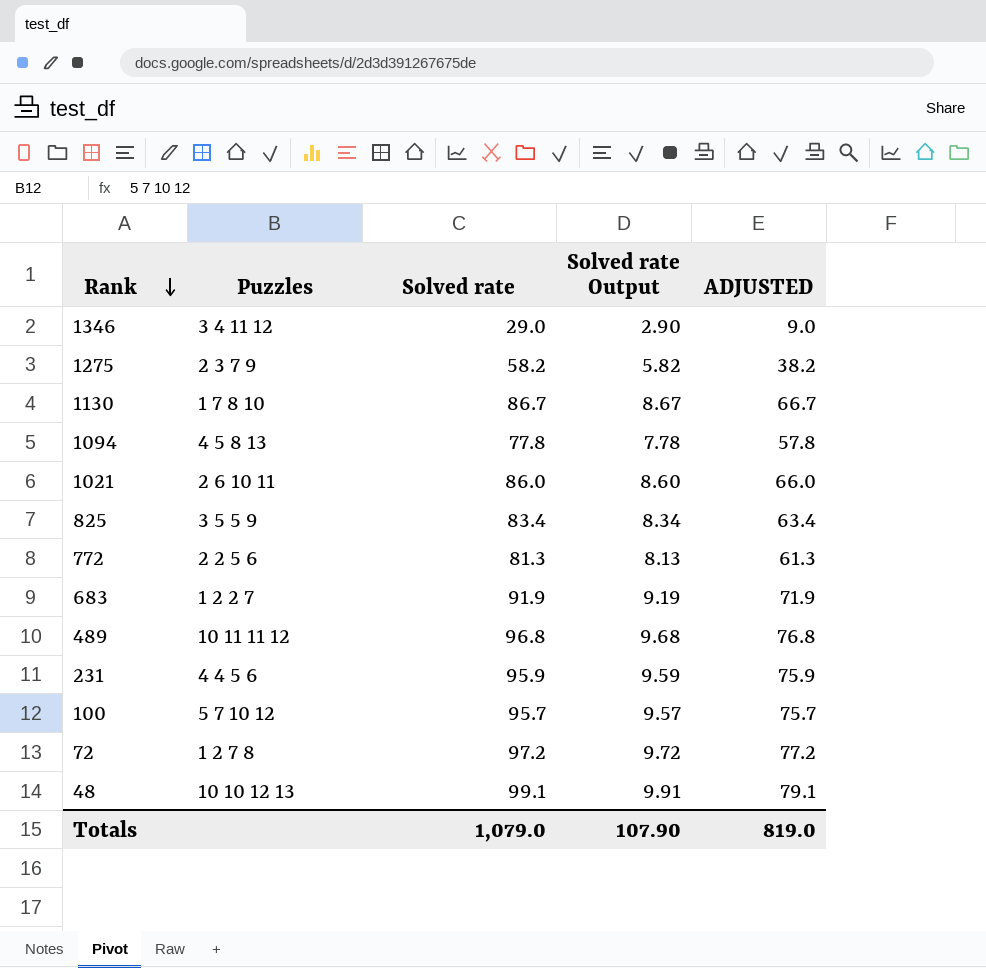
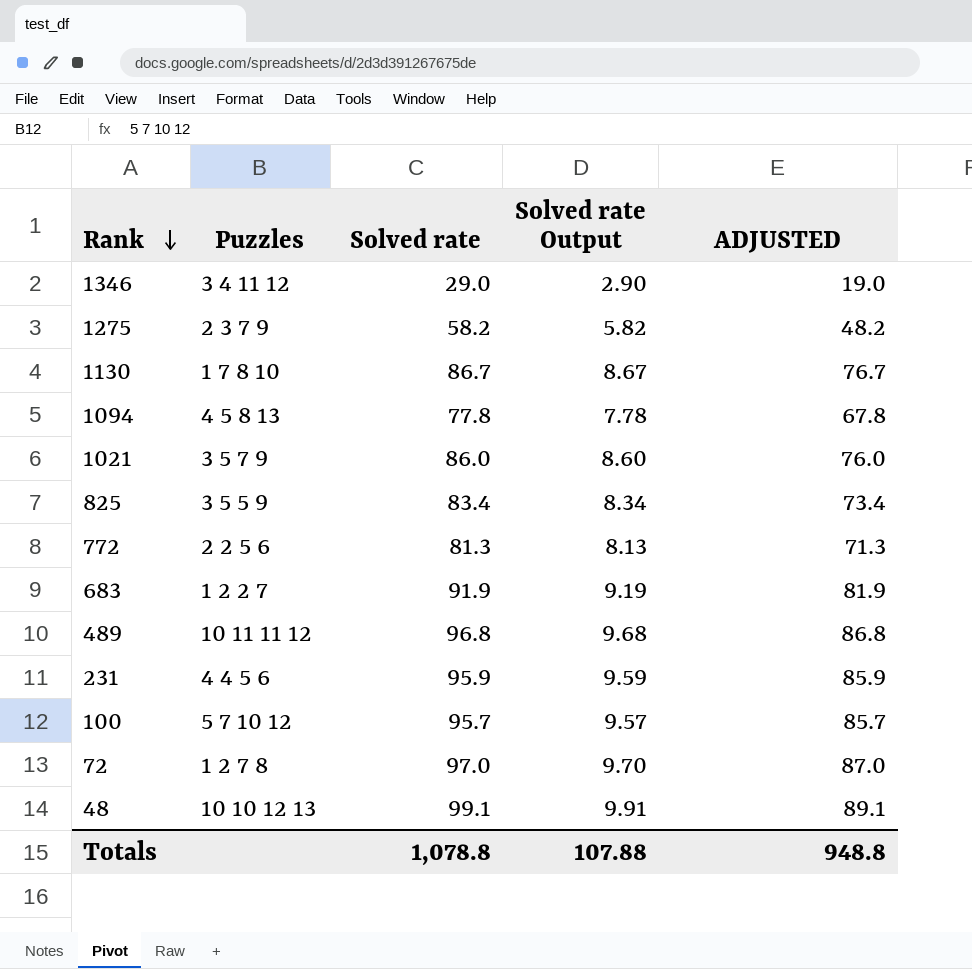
column ADJUSTED | formula: [Solved rate] - 20 -> [Solved rate] - 10
1021 | Puzzles: 2 6 10 11 -> 3 5 7 9
72 | Solved rate: 97.2 -> 97.0
72 | Solved rate Output: 9.72 -> 9.70
Totals | Solved rate: 1,079.0 -> 1,078.8
Totals | Solved rate Output: 107.90 -> 107.88
Totals | ADJUSTED: 819.0 -> 948.8

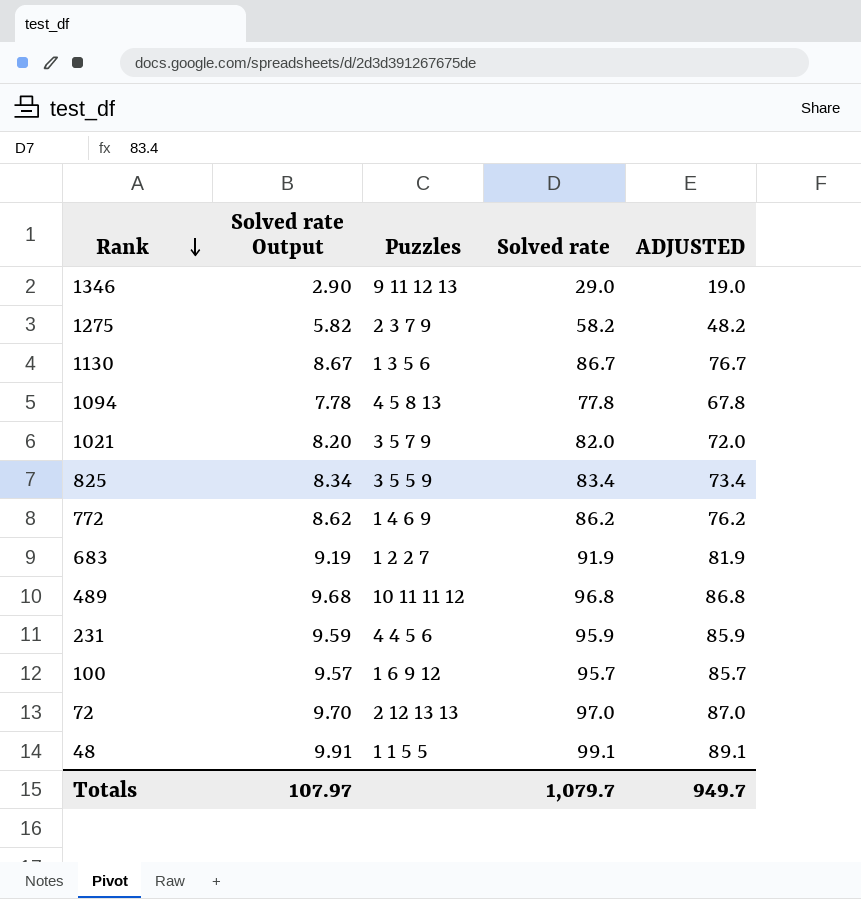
column Solved rate Output | position: 4 -> 2
1346 | Puzzles: 3 4 11 12 -> 9 11 12 13
1130 | Puzzles: 1 7 8 10 -> 1 3 5 6
1021 | Solved rate Output: 8.60 -> 8.20
1021 | Solved rate: 86.0 -> 82.0
1021 | ADJUSTED: 76.0 -> 72.0
772 | Solved rate Output: 8.13 -> 8.62
772 | Puzzles: 2 2 5 6 -> 1 4 6 9
772 | Solved rate: 81.3 -> 86.2
772 | ADJUSTED: 71.3 -> 76.2
100 | Puzzles: 5 7 10 12 -> 1 6 9 12
72 | Puzzles: 1 2 7 8 -> 2 12 13 13
48 | Puzzles: 10 10 12 13 -> 1 1 5 5
Totals | Solved rate Output: 107.88 -> 107.97
Totals | Solved rate: 1,078.8 -> 1,079.7
Totals | ADJUSTED: 948.8 -> 949.7

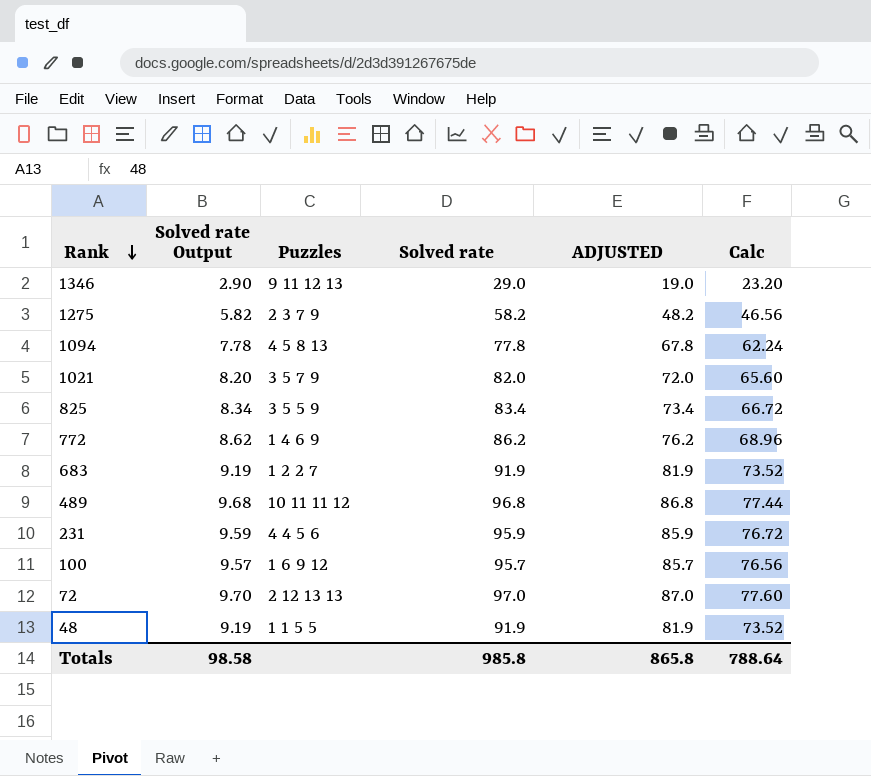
column Calc | formula: none -> [Solved rate] * 0.8
row 1130: 8.67 | 1 3 5 6 | 86.7 | 76.7 -> none
48 | Solved rate Output: 9.91 -> 9.19
48 | Solved rate: 99.1 -> 91.9
48 | ADJUSTED: 89.1 -> 81.9
Totals | Solved rate Output: 107.97 -> 98.58
Totals | Solved rate: 1,079.7 -> 985.8
Totals | ADJUSTED: 949.7 -> 865.8

